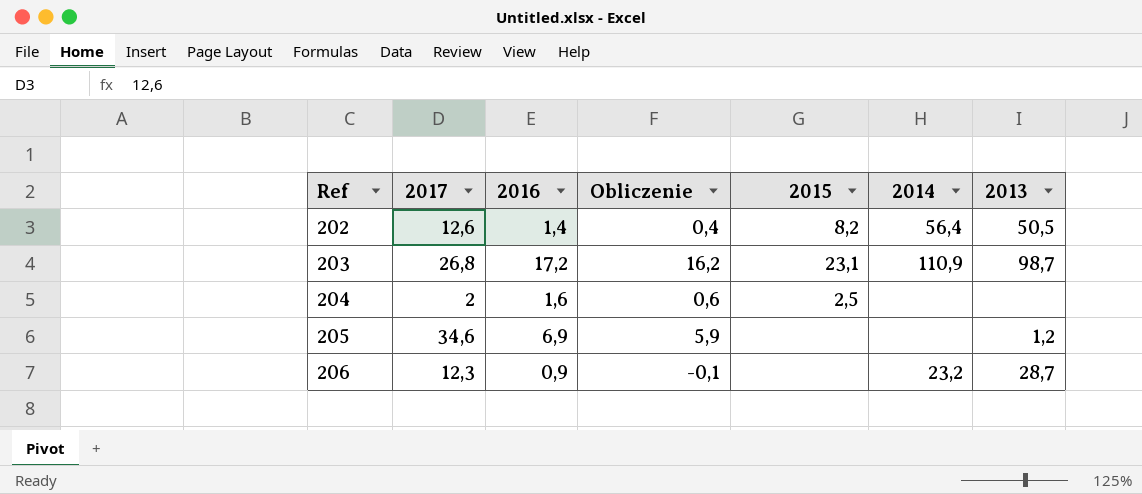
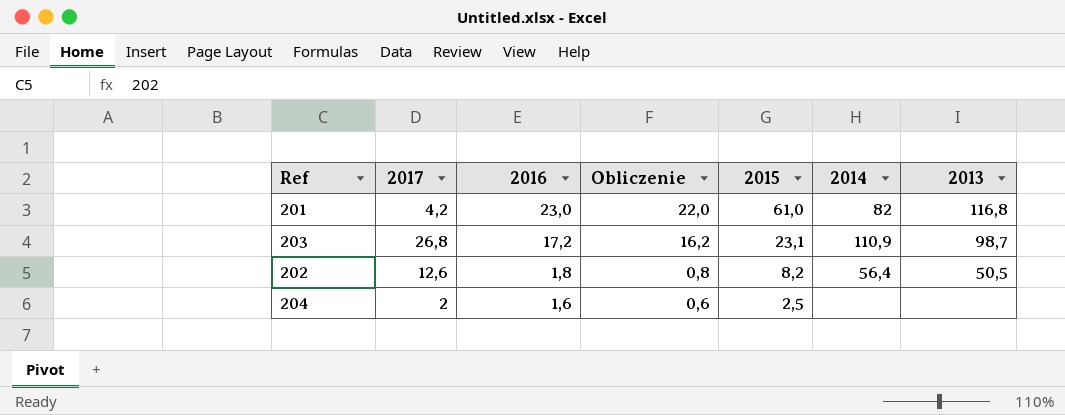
row order: Ref ascending -> 2016 descending
row 205: 34,6 | 6,9 | 5,9 | none | none | 1,2 -> none
row 206: 12,3 | 0,9 | -0,1 | none | 23,2 | 28,7 -> none
row 201: none -> 4,2 | 23,0 | 22,0 | 61,0 | 82 | 116,8
202 | 2016: 1,4 -> 1,8
202 | Obliczenie: 0,4 -> 0,8

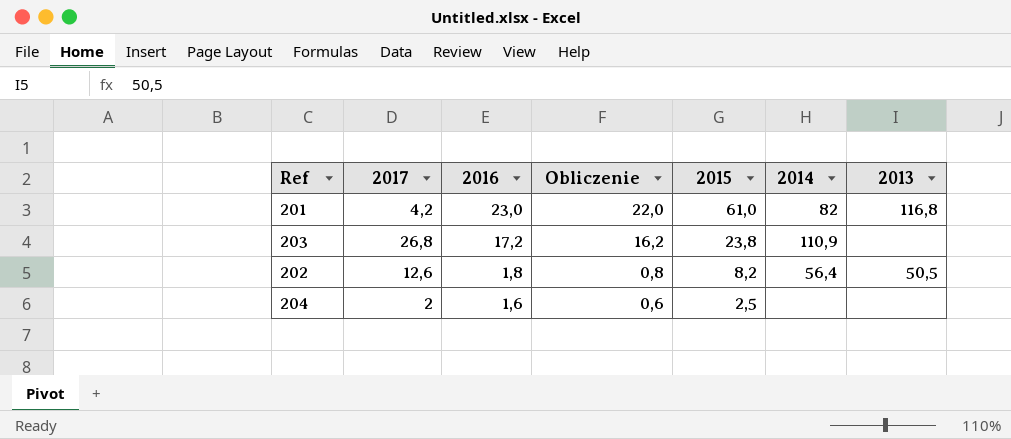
203 | 2015: 23,1 -> 23,8
203 | 2013: 98,7 -> none

